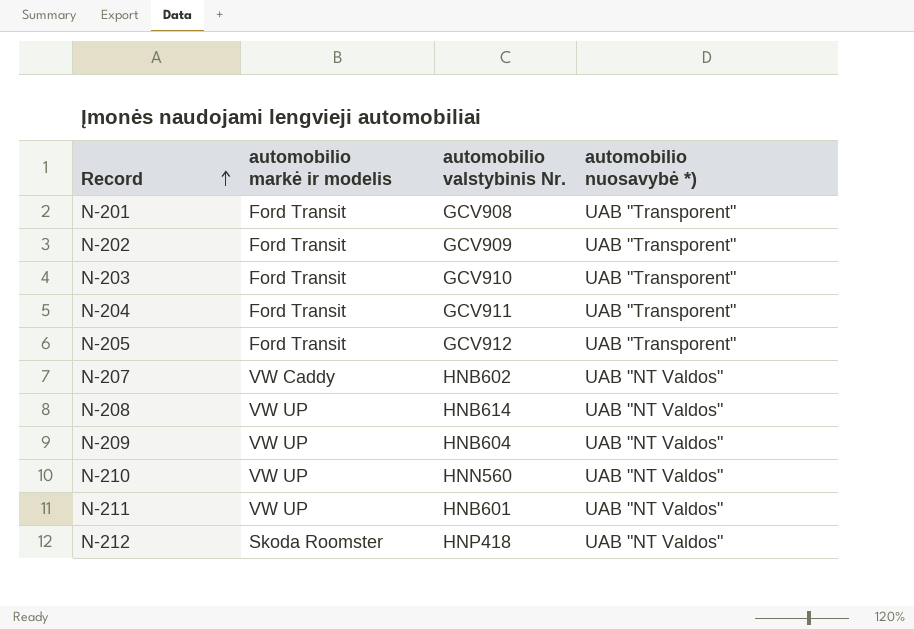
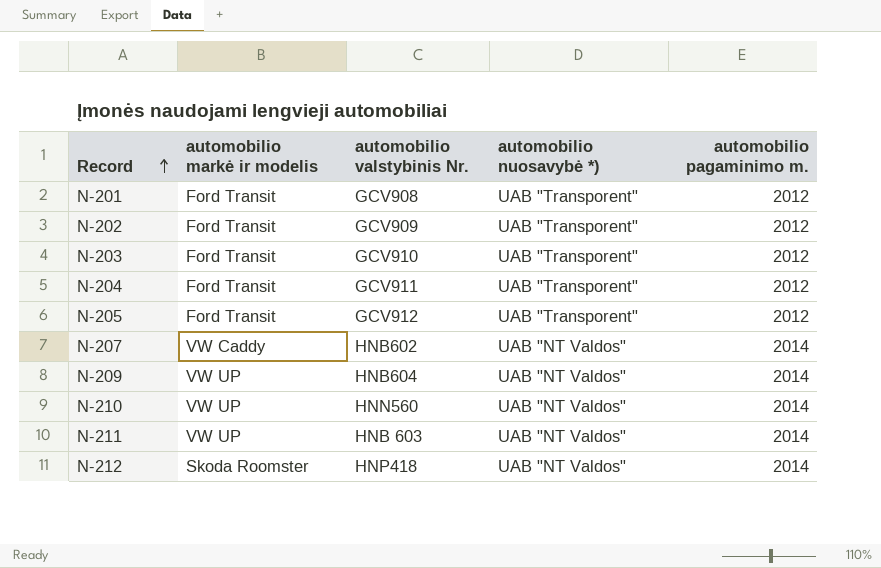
column automobilio pagaminimo m. | position: none -> 5
row N-208: VW UP | HNB614 | UAB "NT Valdos" -> none
N-211 | automobilio valstybinis Nr.: HNB601 -> HNB 603

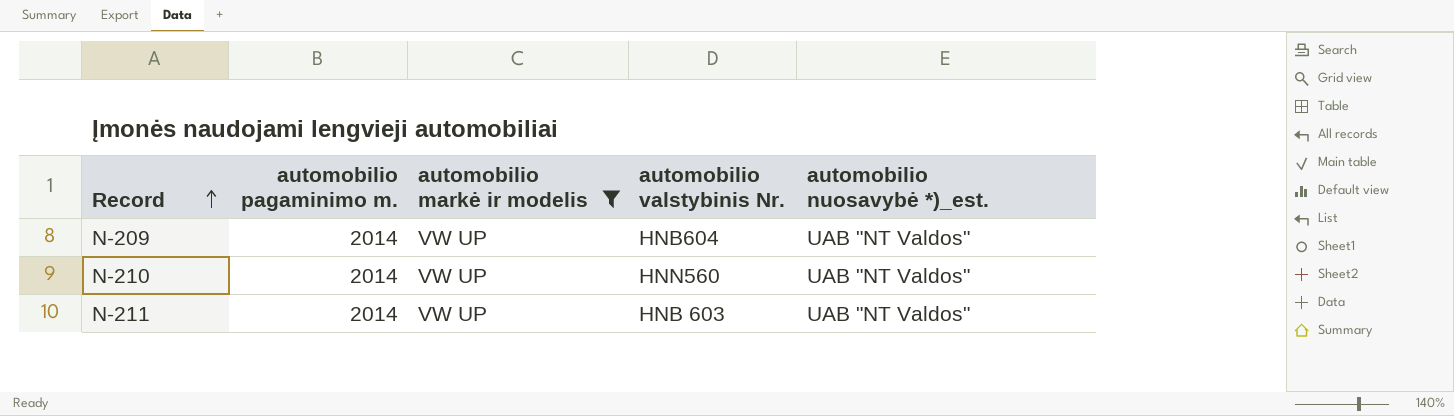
filter: none -> automobilio markė ir modelis = VW UP
column automobilio pagaminimo m. | position: 5 -> 2
column name: automobilio nuosavybė *) -> automobilio nuosavybė *)_est.

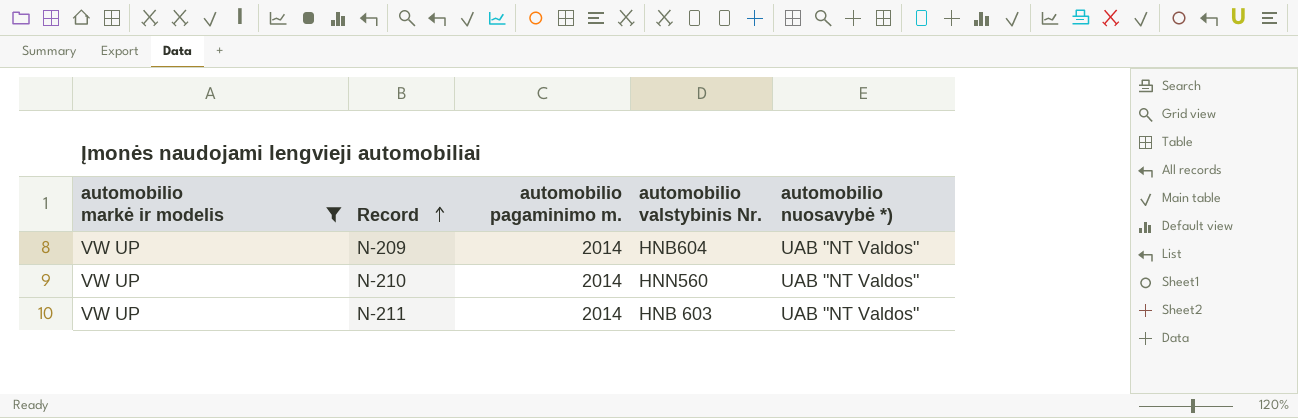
column automobilio markė ir modelis | position: 3 -> 1
column name: automobilio nuosavybė *)_est. -> automobilio nuosavybė *)

